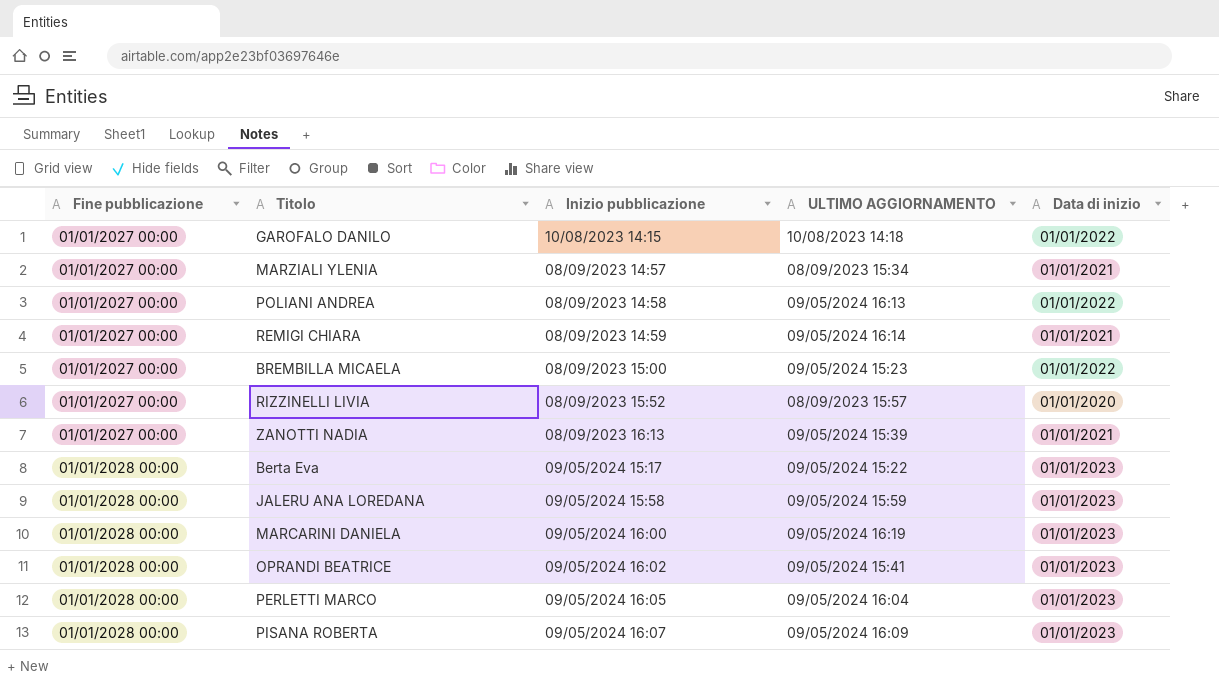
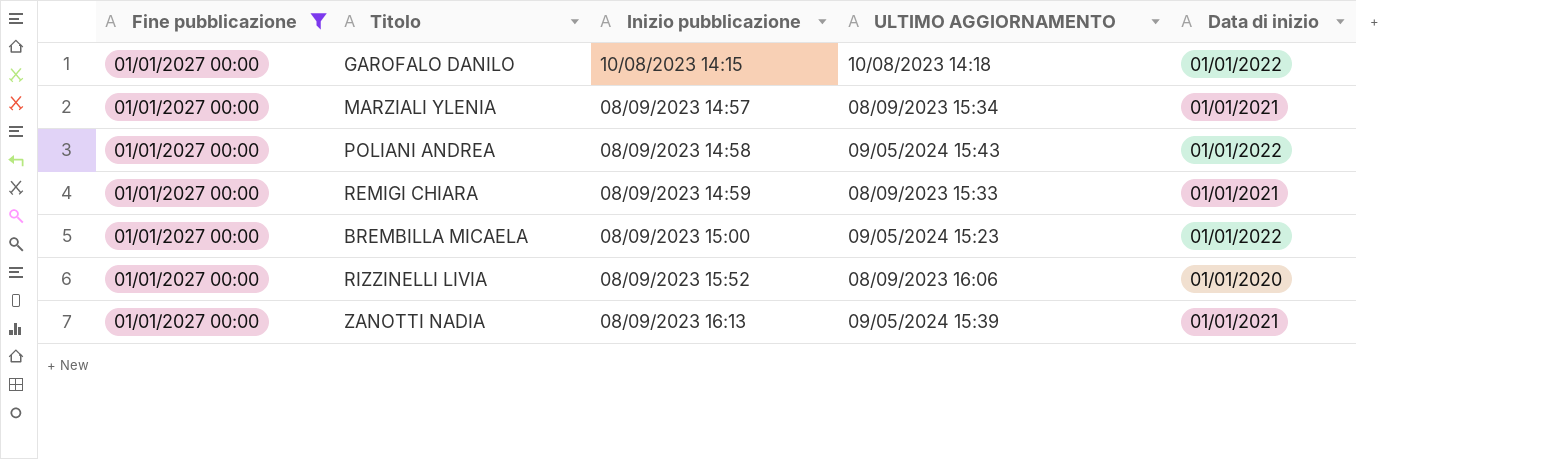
filter: none -> Fine pubblicazione = 01/01/2027 00:00
POLIANI ANDREA | ULTIMO AGGIORNAMENTO: 09/05/2024 16:13 -> 09/05/2024 15:43
REMIGI CHIARA | ULTIMO AGGIORNAMENTO: 09/05/2024 16:14 -> 08/09/2023 15:33
RIZZINELLI LIVIA | ULTIMO AGGIORNAMENTO: 08/09/2023 15:57 -> 08/09/2023 16:06

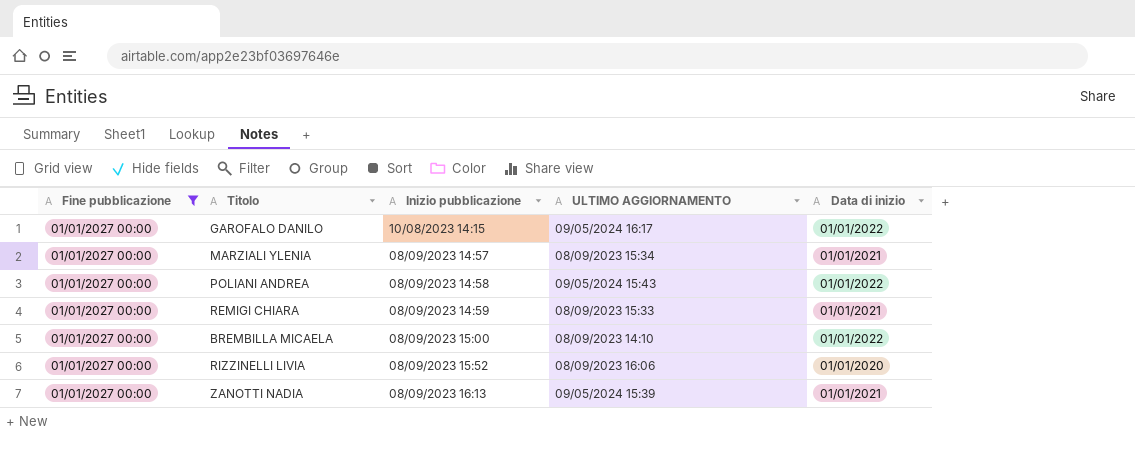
GAROFALO DANILO | ULTIMO AGGIORNAMENTO: 10/08/2023 14:18 -> 09/05/2024 16:17
BREMBILLA MICAELA | ULTIMO AGGIORNAMENTO: 09/05/2024 15:23 -> 08/09/2023 14:10

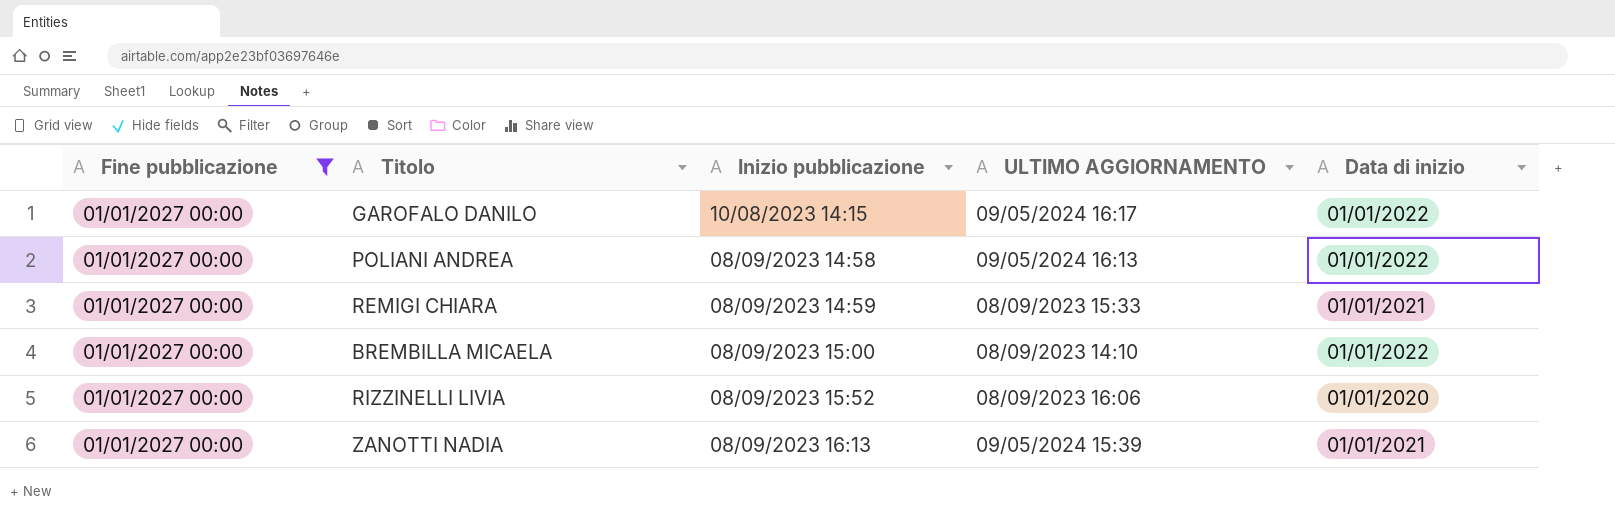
row MARZIALI YLENIA: 01/01/2027 00:00 | 08/09/2023 14:57 | 08/09/2023 15:34 | 01/01/2021 -> none
POLIANI ANDREA | ULTIMO AGGIORNAMENTO: 09/05/2024 15:43 -> 09/05/2024 16:13

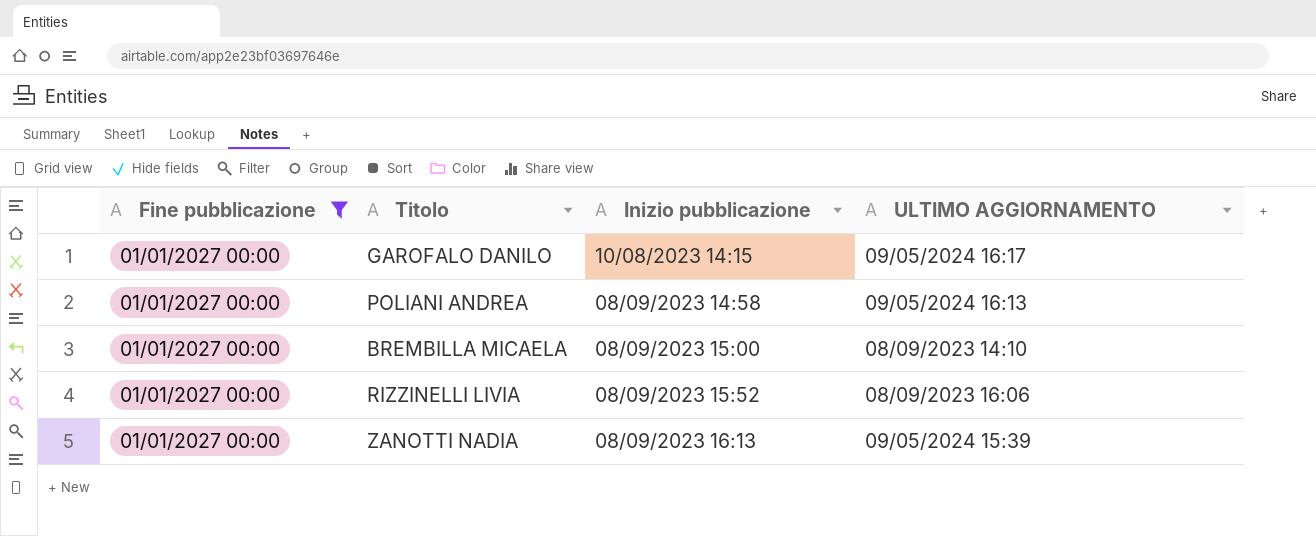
column Data di inizio | position: 5 -> none
row REMIGI CHIARA: 01/01/2027 00:00 | 08/09/2023 14:59 | 08/09/2023 15:33 | 01/01/2021 -> none

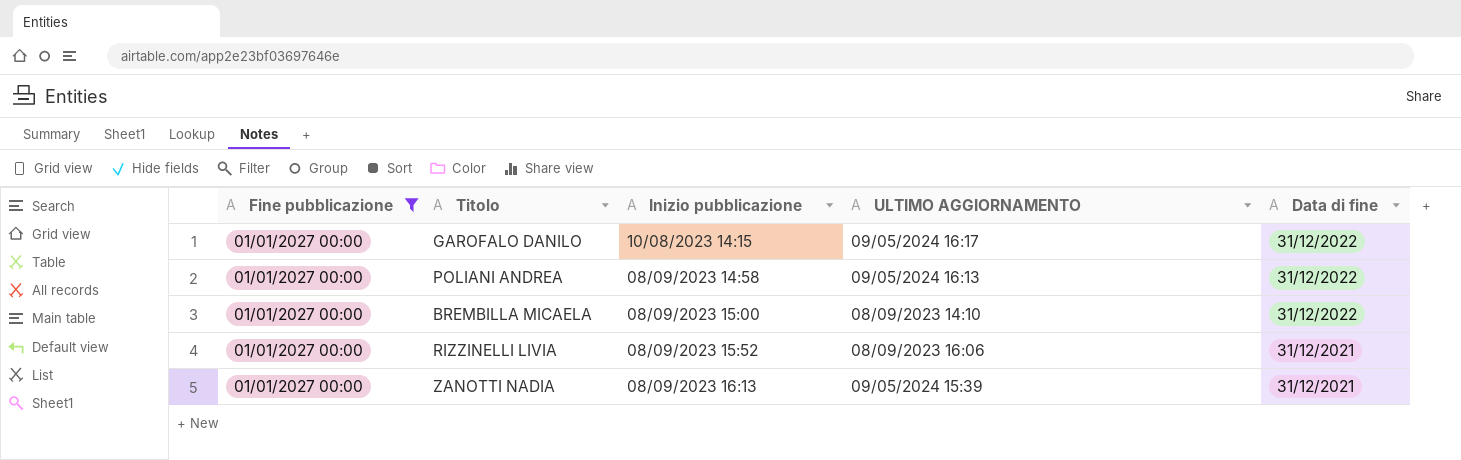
column Data di fine | position: none -> 5

